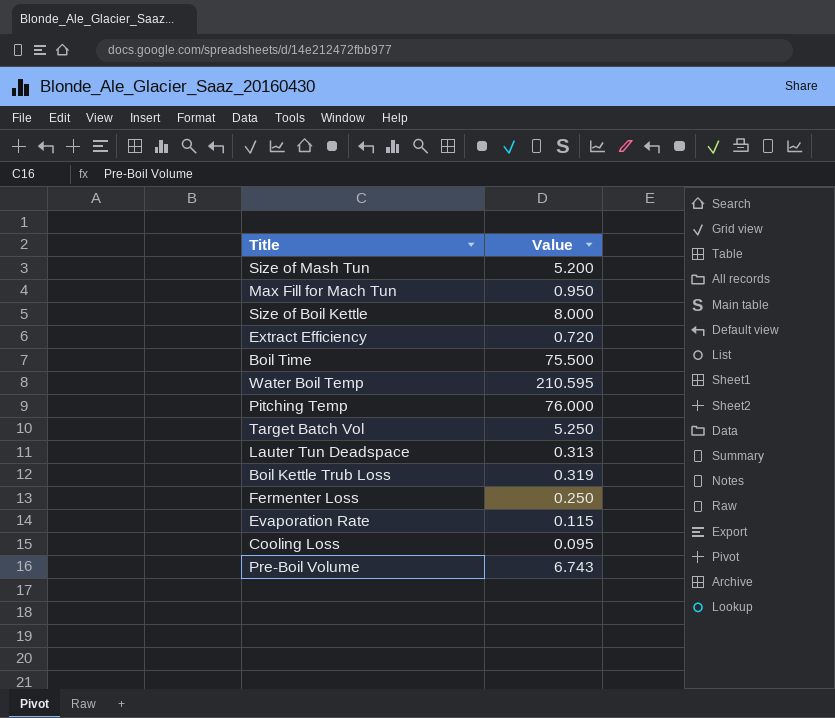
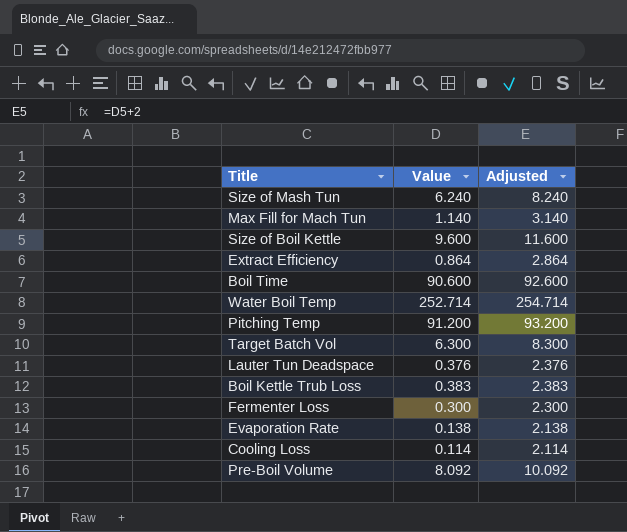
column Adjusted | formula: none -> [Value] + 2
Size of Mash Tun | Value: 5.200 -> 6.240
Max Fill for Mach Tun | Value: 0.950 -> 1.140
Size of Boil Kettle | Value: 8.000 -> 9.600
Extract Efficiency | Value: 0.720 -> 0.864
Boil Time | Value: 75.500 -> 90.600
Water Boil Temp | Value: 210.595 -> 252.714
Pitching Temp | Value: 76.000 -> 91.200
Target Batch Vol | Value: 5.250 -> 6.300
Lauter Tun Deadspace | Value: 0.313 -> 0.376
Boil Kettle Trub Loss | Value: 0.319 -> 0.383
Fermenter Loss | Value: 0.250 -> 0.300
Evaporation Rate | Value: 0.115 -> 0.138
Cooling Loss | Value: 0.095 -> 0.114
Pre-Boil Volume | Value: 6.743 -> 8.092

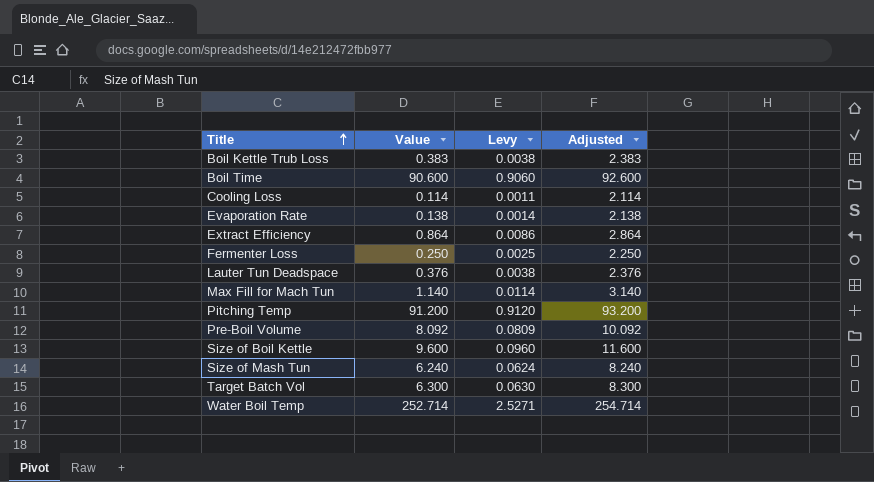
row order: none -> Title ascending
column Levy | formula: none -> [Value] * 0.01
Fermenter Loss | Value: 0.300 -> 0.250
Fermenter Loss | Adjusted: 2.300 -> 2.250

